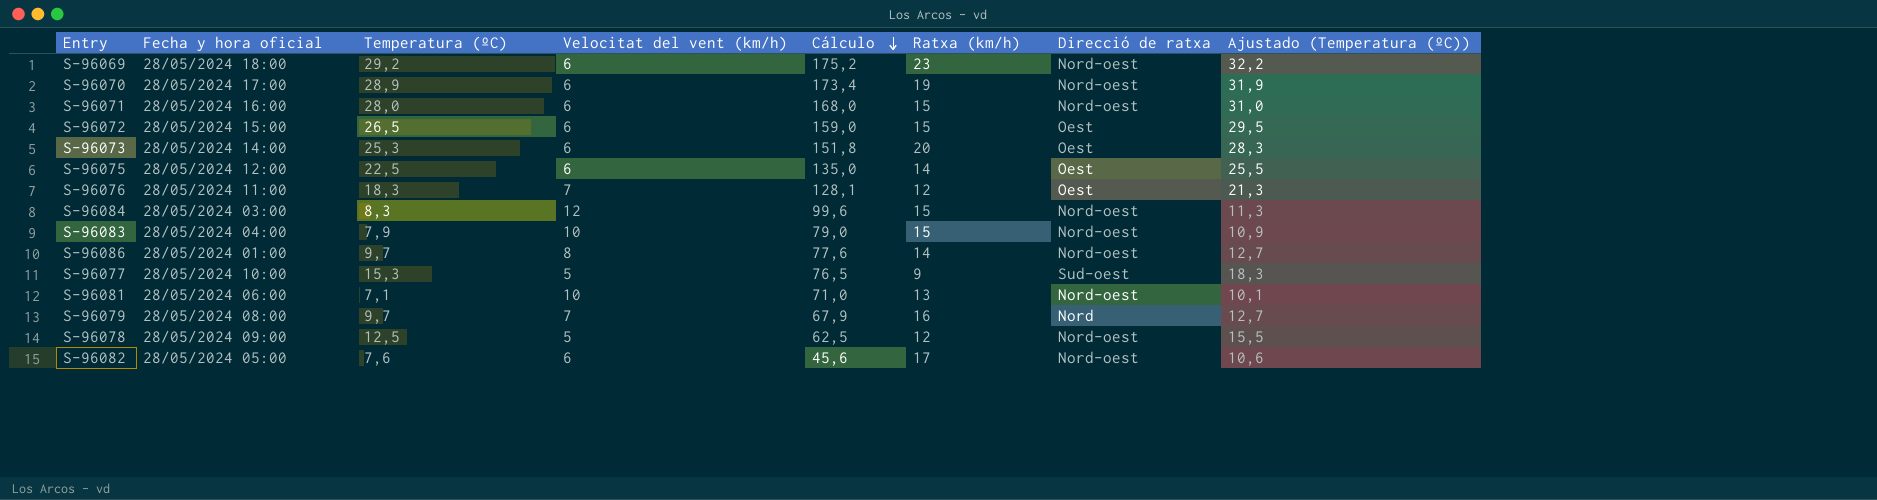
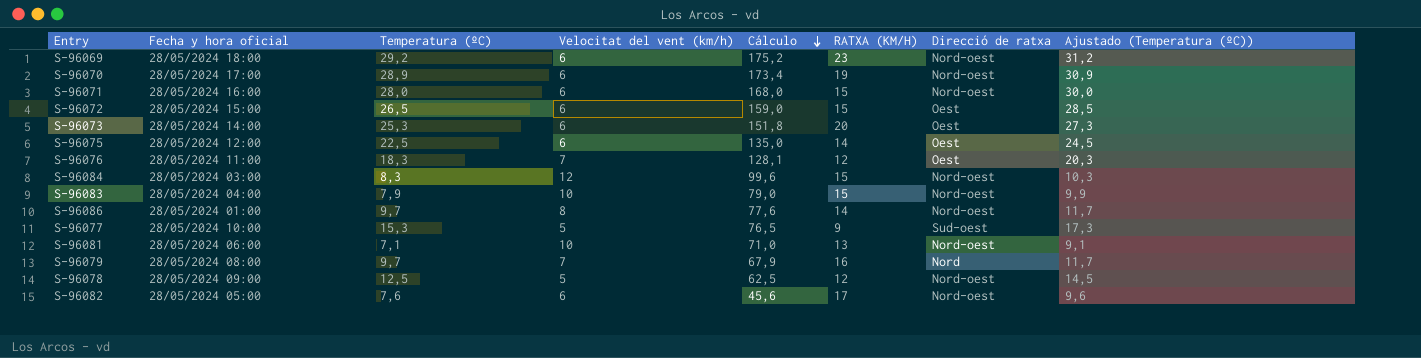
column name: Ratxa (km/h) -> RATXA (KM/H)
column Ajustado (Temperatura (ºC)) | formula: [Temperatura (ºC)] + 3 -> [Temperatura (ºC)] + 2

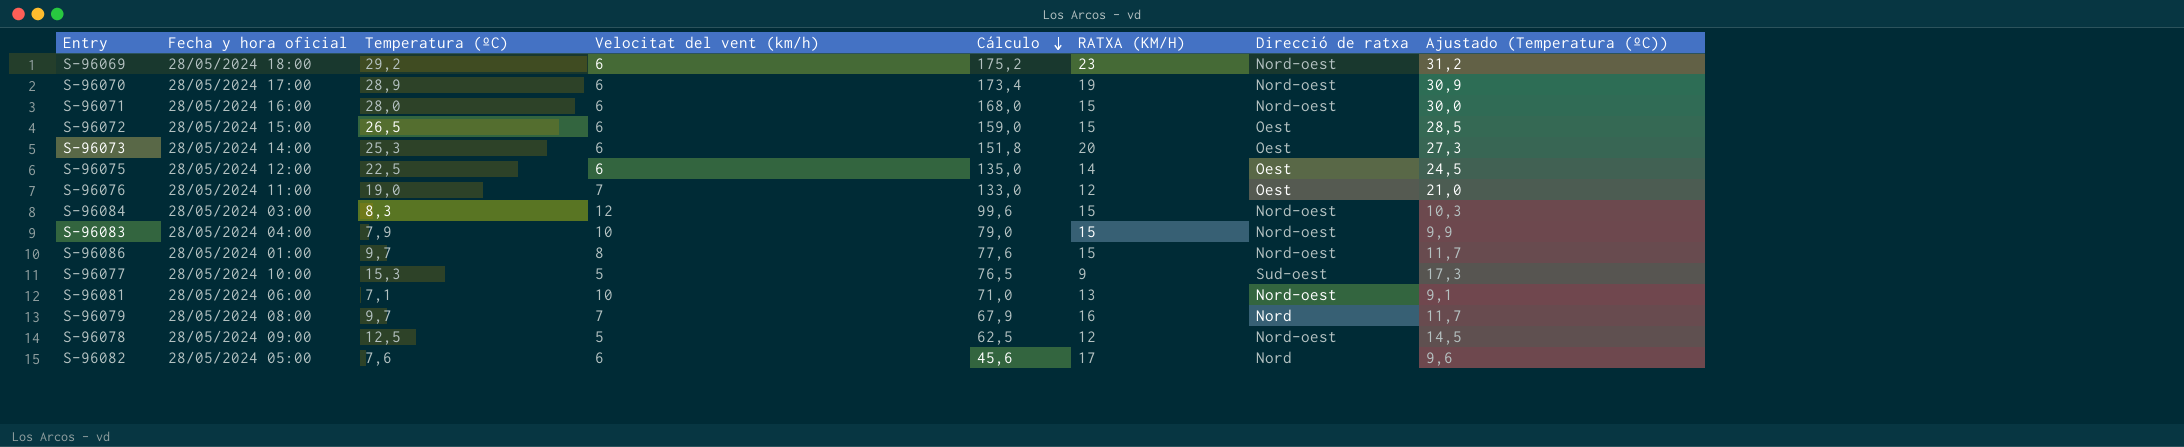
S-96076 | Temperatura (ºC): 18,3 -> 19,0
S-96076 | Cálculo: 128,1 -> 133,0
S-96076 | Ajustado (Temperatura (ºC)): 20,3 -> 21,0
S-96086 | RATXA (KM/H): 14 -> 15
S-96082 | Direcció de ratxa: Nord-oest -> Nord

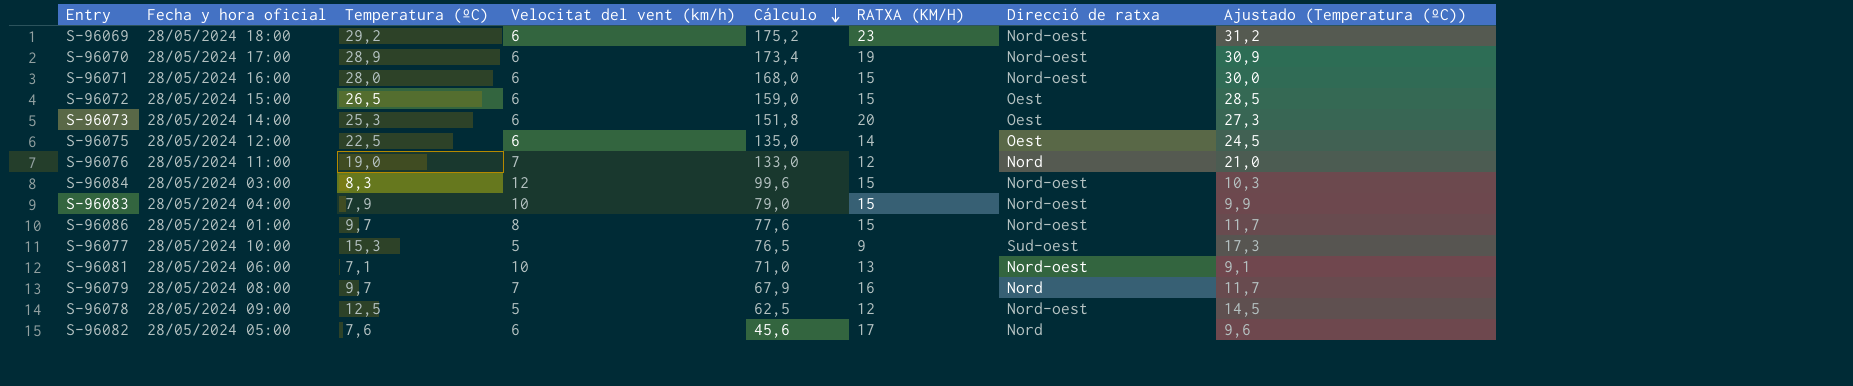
S-96076 | Direcció de ratxa: Oest -> Nord

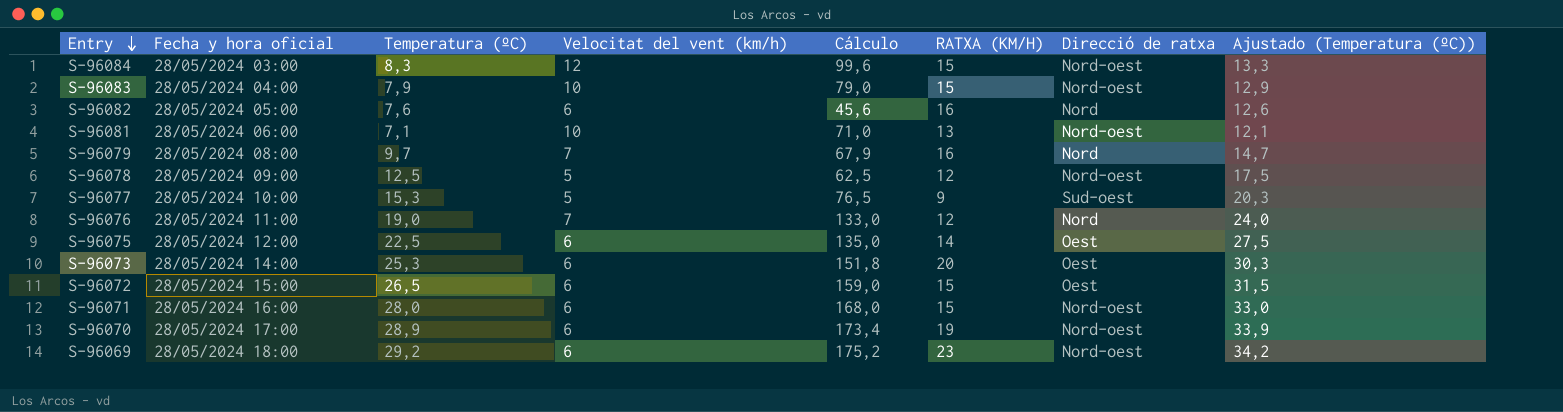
row order: Cálculo descending -> Entry descending
column Ajustado (Temperatura (ºC)) | formula: [Temperatura (ºC)] + 2 -> [Temperatura (ºC)] + 5
row S-96086: 28/05/2024 01:00 | 9,7 | 8 | 77,6 | 15 | Nord-oest | 11,7 -> none
S-96082 | RATXA (KM/H): 17 -> 16

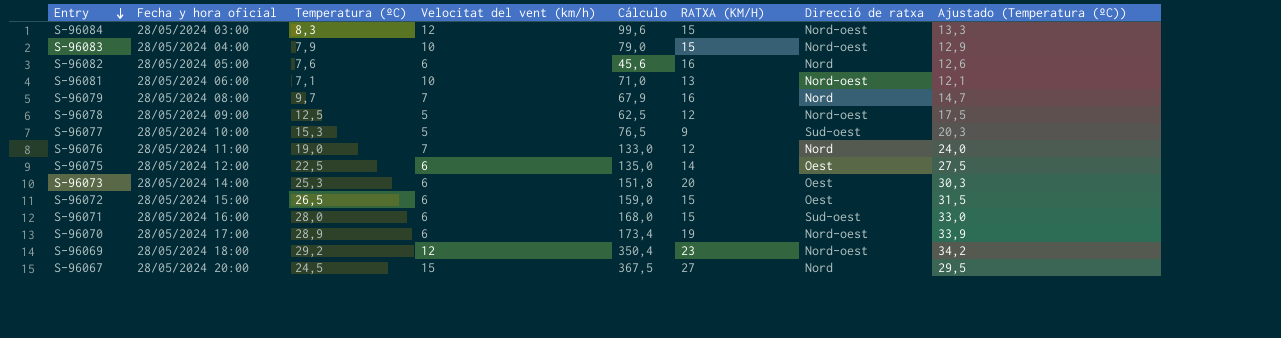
S-96071 | Direcció de ratxa: Nord-oest -> Sud-oest
S-96069 | Velocitat del vent (km/h): 6 -> 12
S-96069 | Cálculo: 175,2 -> 350,4
row S-96067: none -> 28/05/2024 20:00 | 24,5 | 15 | 367,5 | 27 | Nord | 29,5

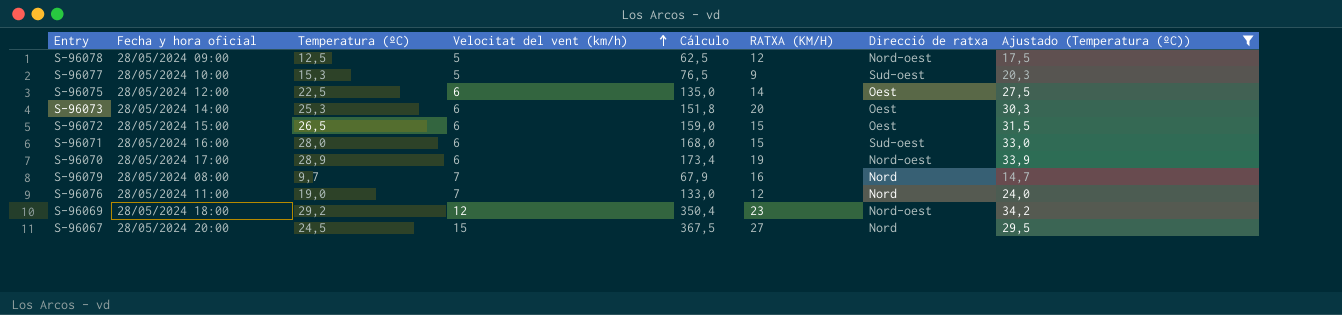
filter: none -> Ajustado (Temperatura (ºC)) >= 14,7
row order: Entry descending -> Velocitat del vent (km/h) ascending

